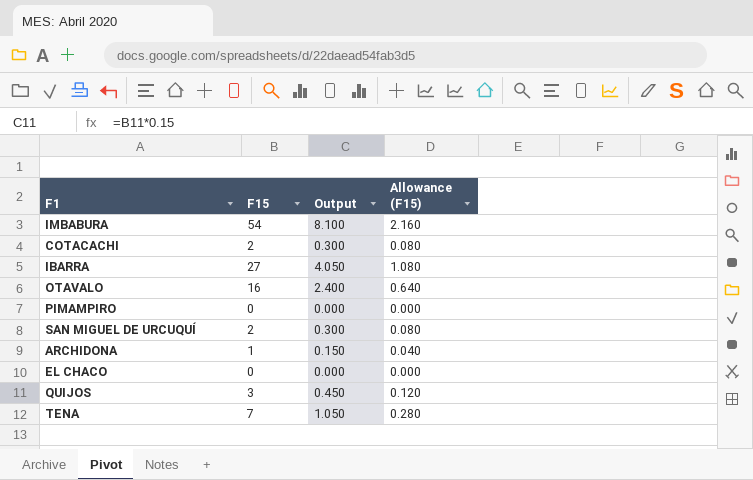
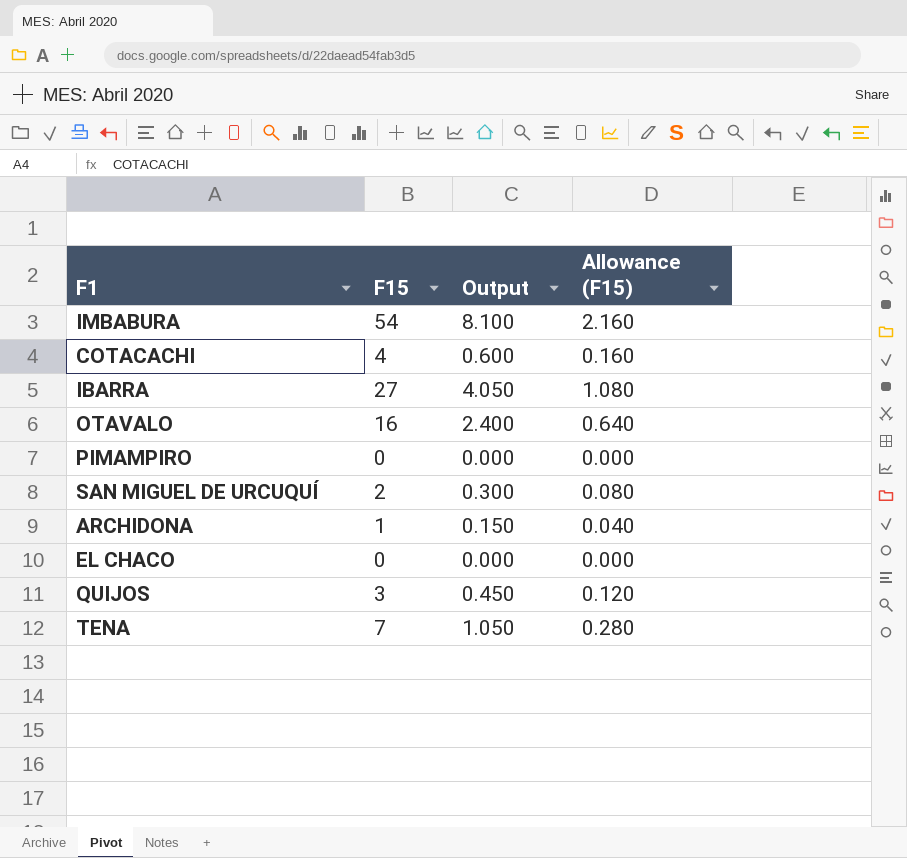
COTACACHI | F15: 2 -> 4
COTACACHI | Output: 0.300 -> 0.600
COTACACHI | Allowance (F15): 0.080 -> 0.160

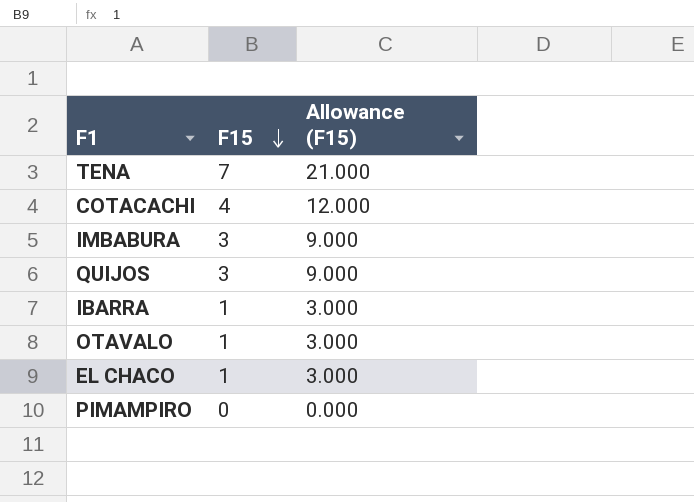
row order: none -> F15 descending
column Output | formula: [F15] * 0.15 -> none
column Allowance (F15) | formula: [F15] * 0.04 -> [F15] * 3
row SAN MIGUEL DE URCUQUÍ: 2 | 0.300 | 0.080 -> none
row ARCHIDONA: 1 | 0.150 | 0.040 -> none
IMBABURA | F15: 54 -> 3
IBARRA | F15: 27 -> 1
OTAVALO | F15: 16 -> 1
EL CHACO | F15: 0 -> 1

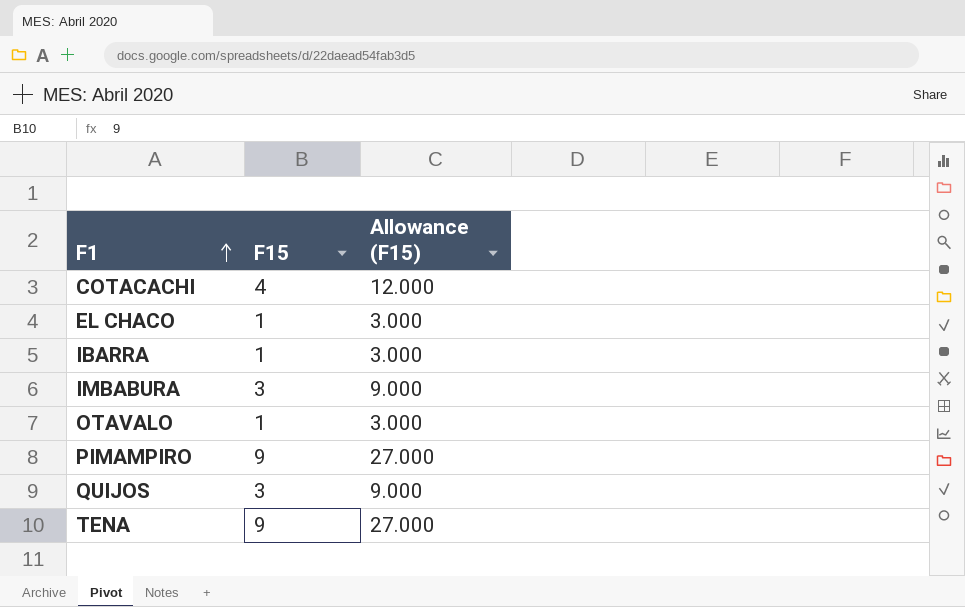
row order: F15 descending -> F1 ascending
PIMAMPIRO | F15: 0 -> 9
PIMAMPIRO | Allowance (F15): 0.000 -> 27.000
TENA | F15: 7 -> 9
TENA | Allowance (F15): 21.000 -> 27.000

